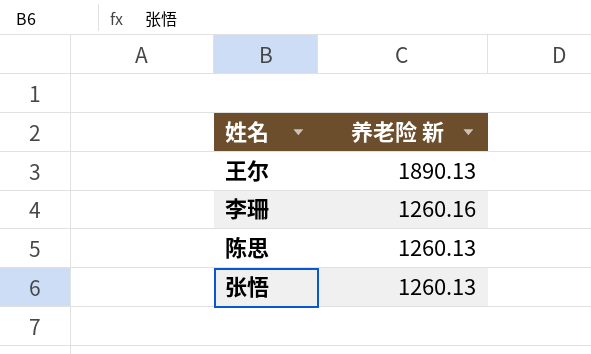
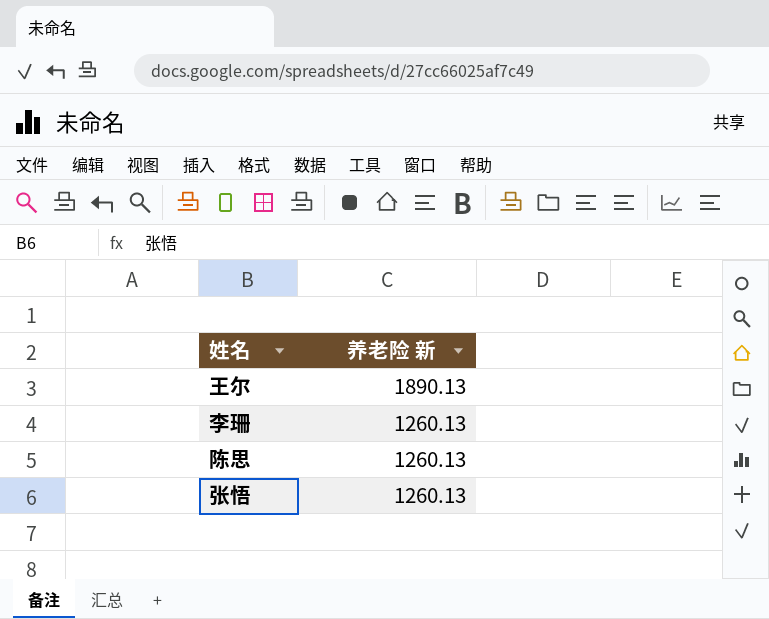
李珊 | 养老险 新: 1260.16 -> 1260.13

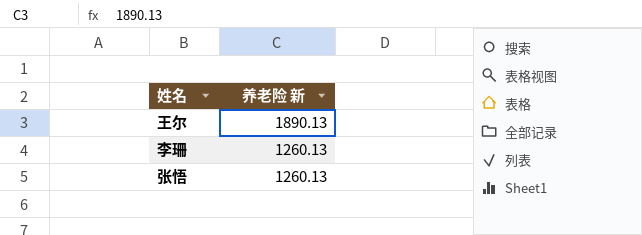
row 陈思: 1260.13 -> none

